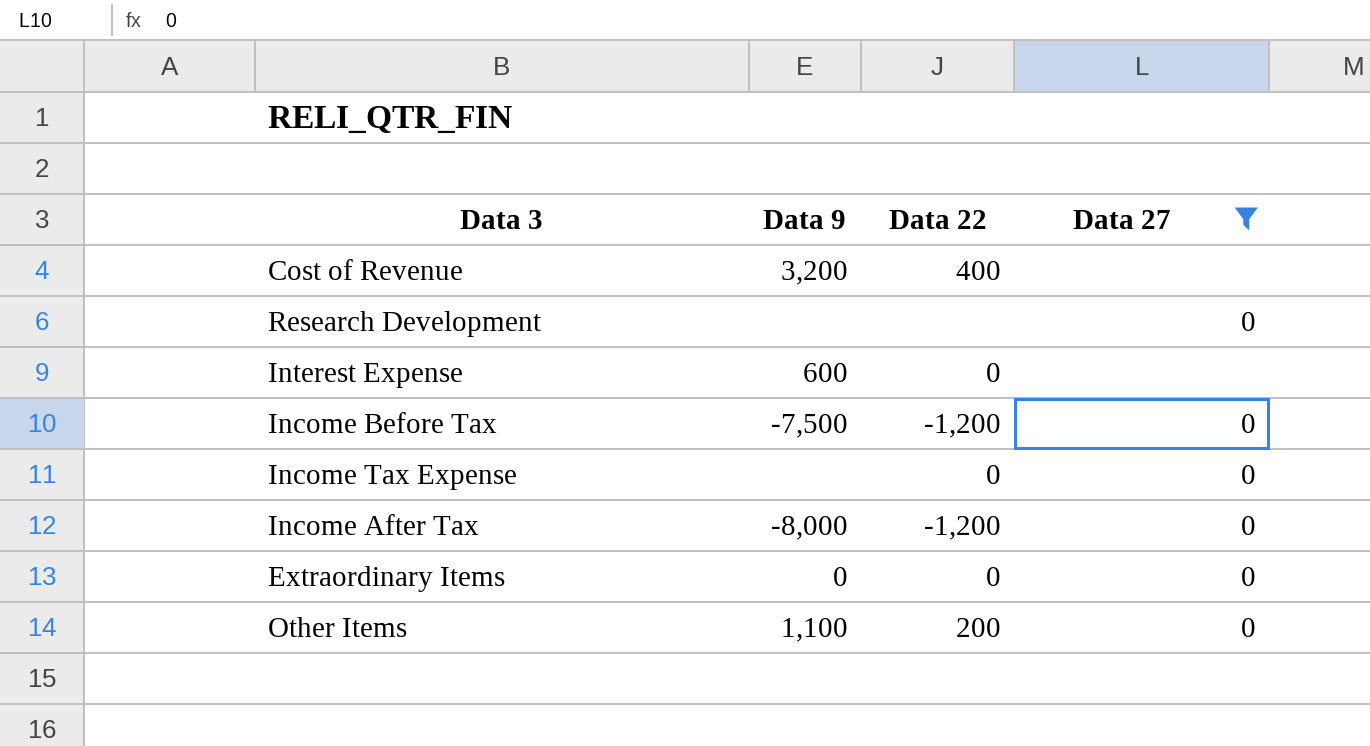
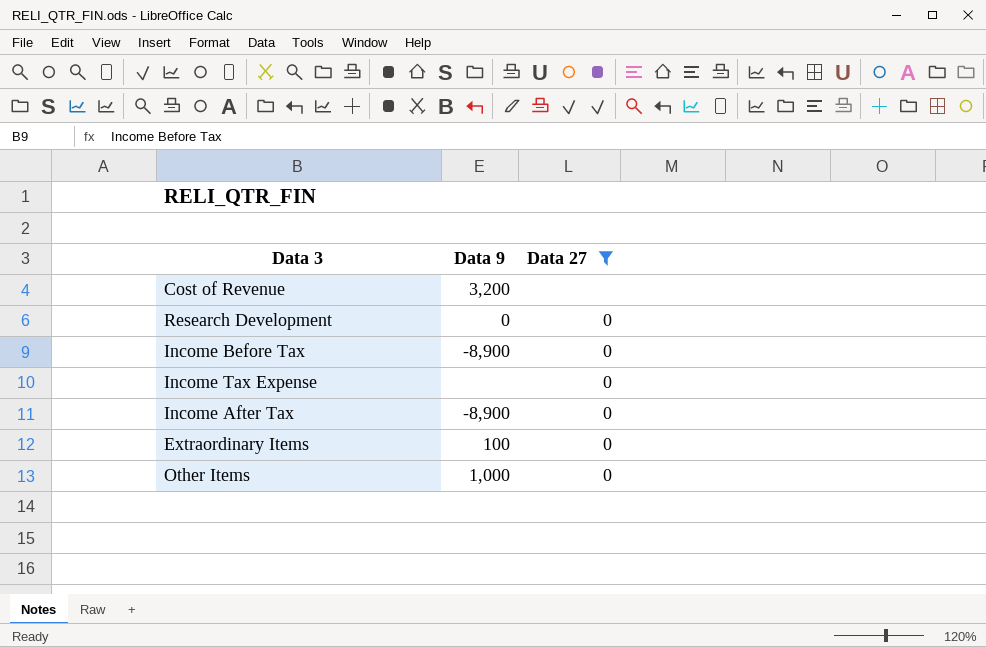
column Data 22 | position: 3 -> none
row Interest Expense: 600 | 0 | none -> none
Research Development | Data 9: none -> 0
Income Before Tax | Data 9: -7,500 -> -8,900
Income After Tax | Data 9: -8,000 -> -8,900
Extraordinary Items | Data 9: 0 -> 100
Other Items | Data 9: 1,100 -> 1,000

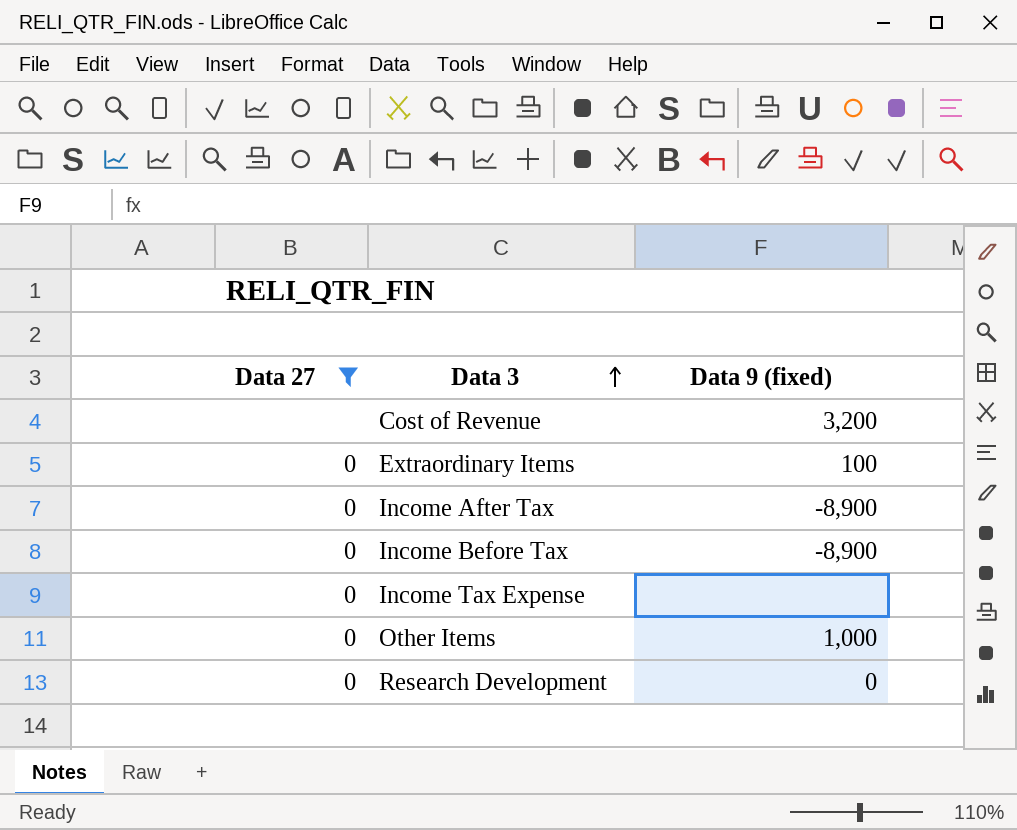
row order: none -> Data 3 ascending
column Data 27 | position: 3 -> 1
column name: Data 9 -> Data 9 (fixed)

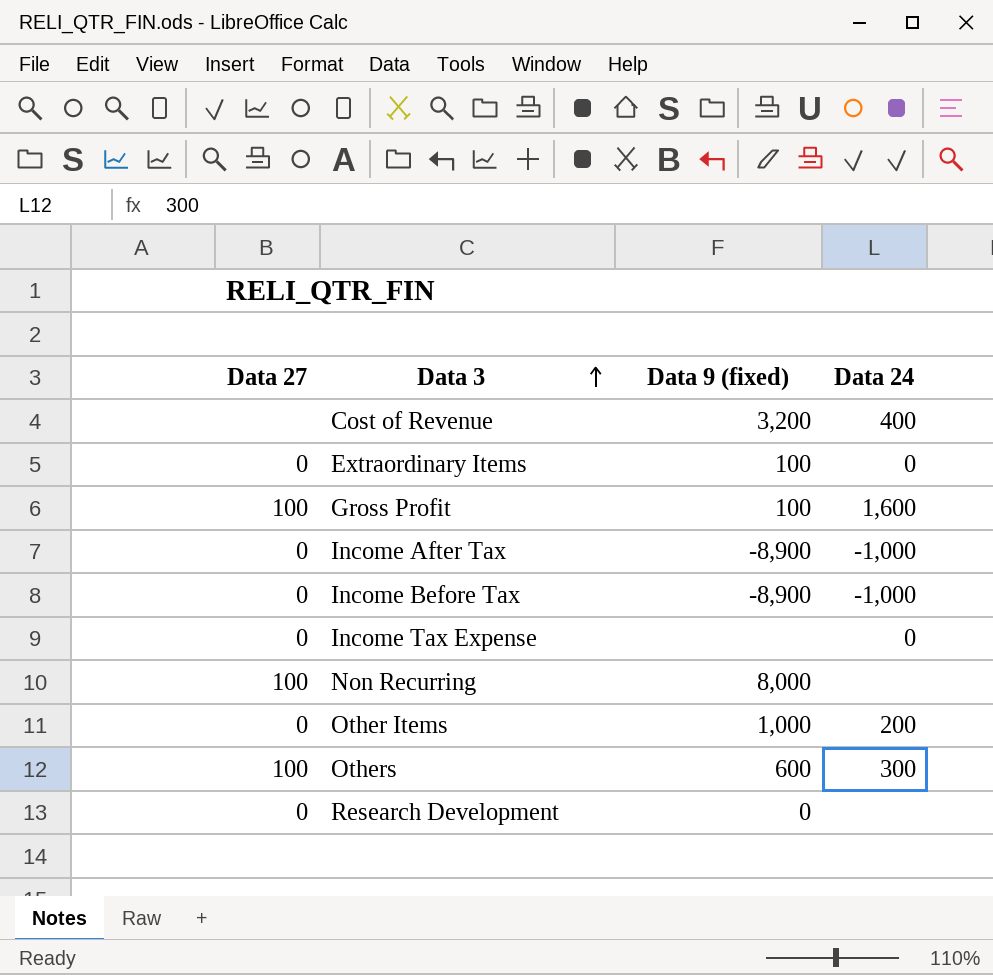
filter: Data 27 != 100 -> none
column Data 24 | position: none -> 4

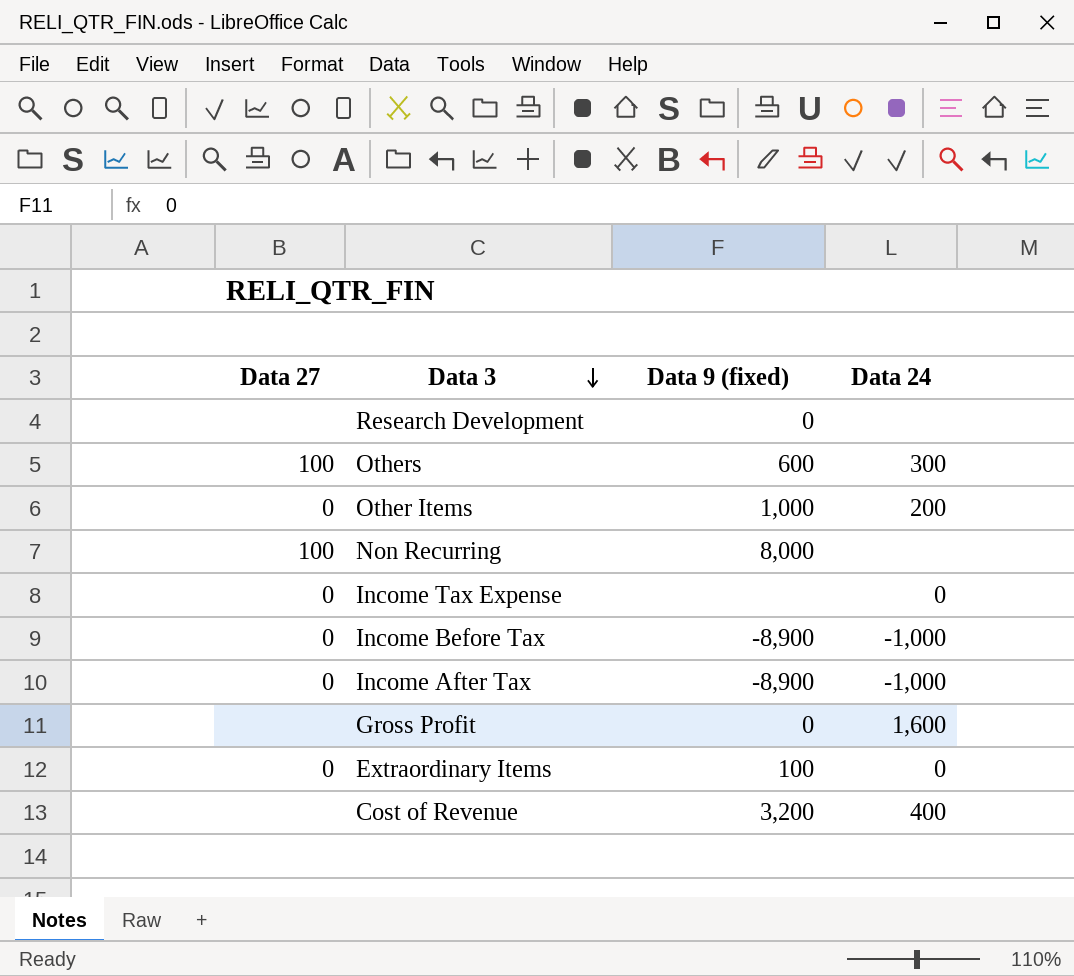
row order: Data 3 ascending -> Data 3 descending
Research Development | Data 27: 0 -> none
Gross Profit | Data 27: 100 -> none
Gross Profit | Data 9 (fixed): 100 -> 0

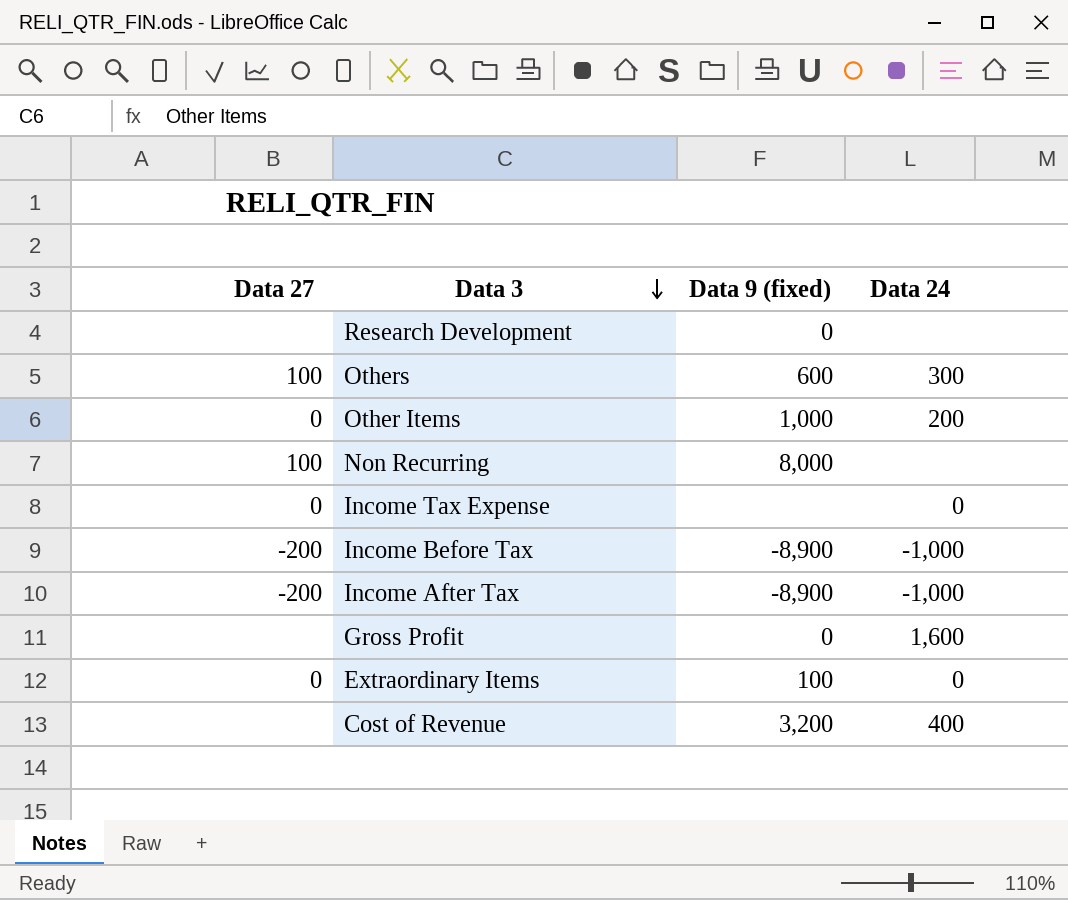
Income Before Tax | Data 27: 0 -> -200
Income After Tax | Data 27: 0 -> -200

